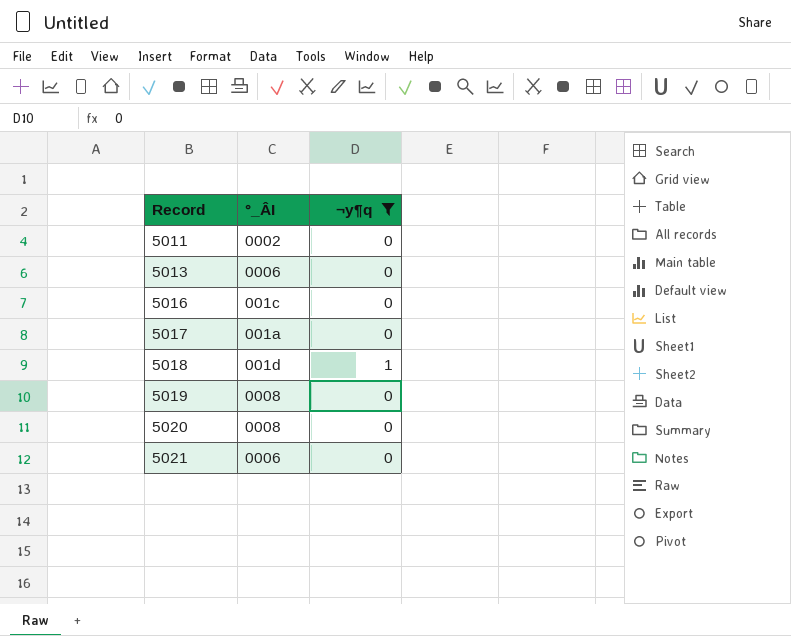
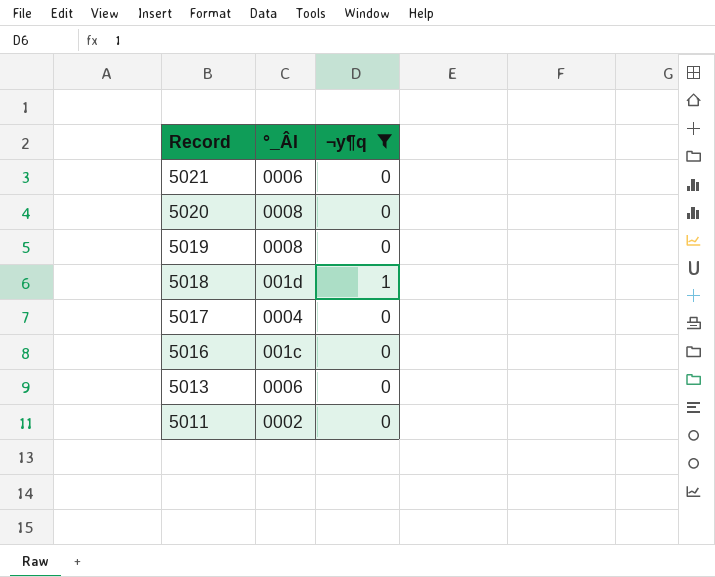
row order: Record ascending -> Record descending
5017 | °_ÂI: 001a -> 0004

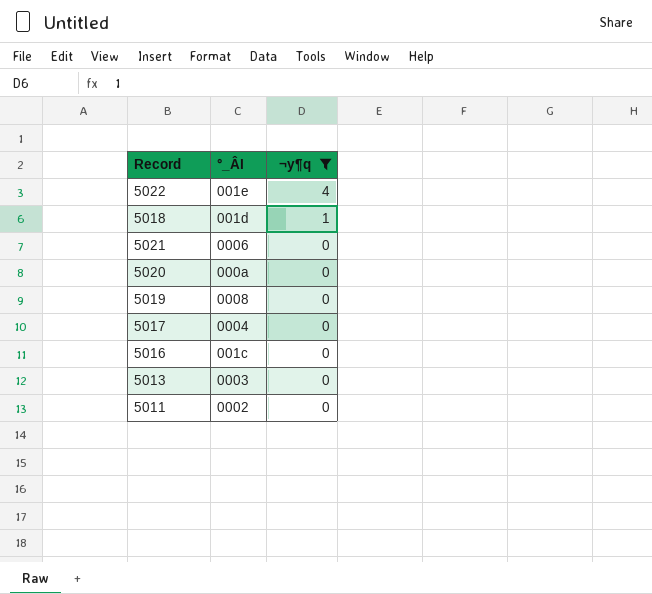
row order: Record descending -> ¬y¶q descending
row 5022: none -> 001e | 4
5020 | °_ÂI: 0008 -> 000a
5013 | °_ÂI: 0006 -> 0003

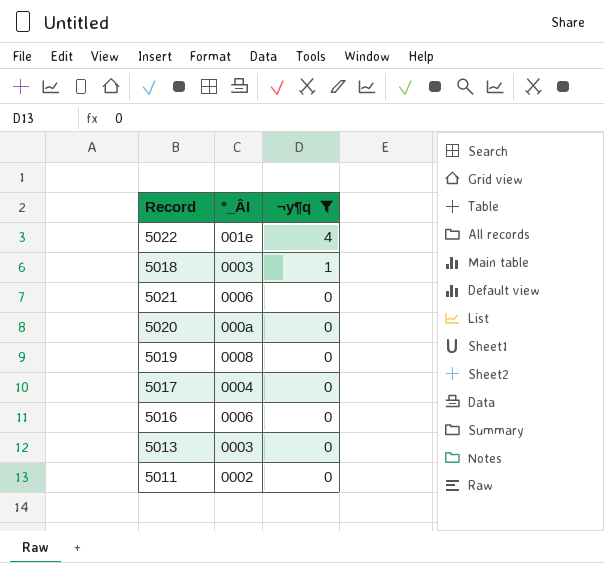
5018 | °_ÂI: 001d -> 0003
5016 | °_ÂI: 001c -> 0006

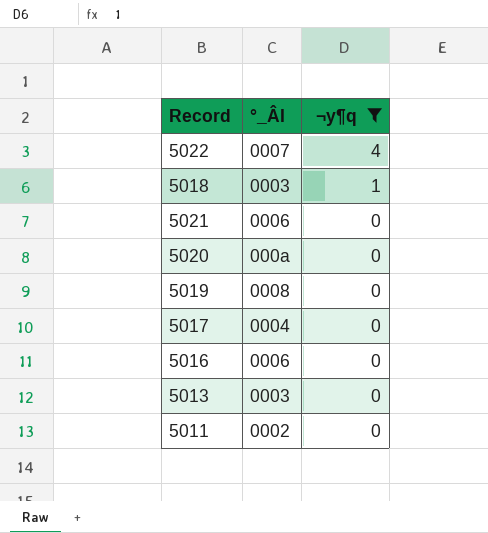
5022 | °_ÂI: 001e -> 0007

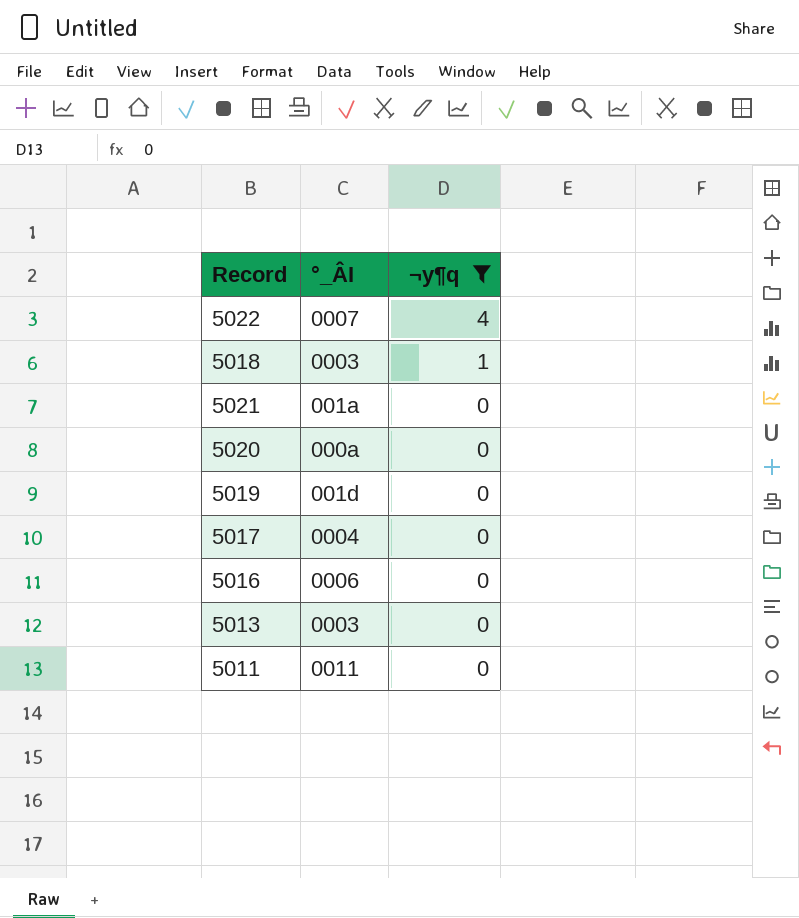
5021 | °_ÂI: 0006 -> 001a
5019 | °_ÂI: 0008 -> 001d
5011 | °_ÂI: 0002 -> 0011

